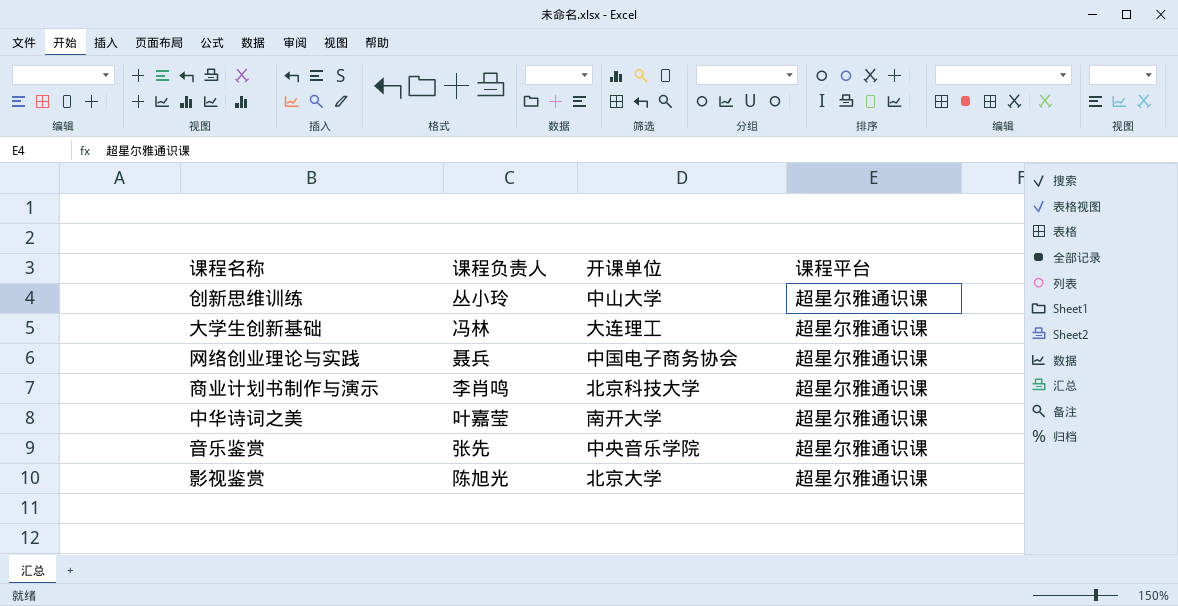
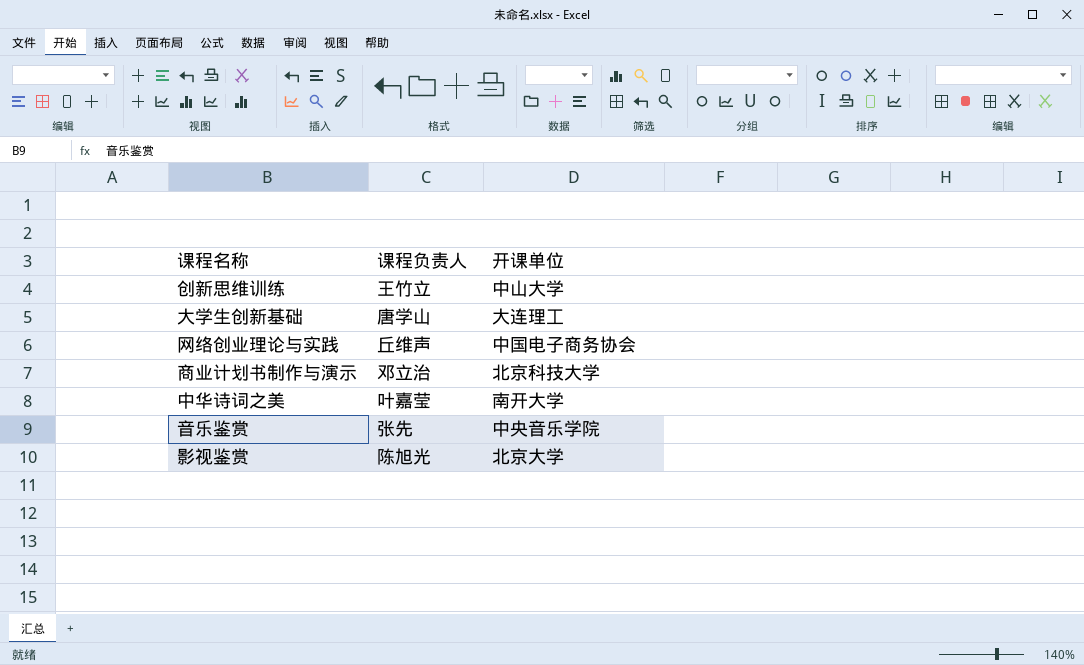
column 课程平台 | position: 4 -> none
创新思维训练 | 课程负责人: 丛小玲 -> 王竹立
大学生创新基础 | 课程负责人: 冯林 -> 唐学山
网络创业理论与实践 | 课程负责人: 聂兵 -> 丘维声
商业计划书制作与演示 | 课程负责人: 李肖鸣 -> 邓立治

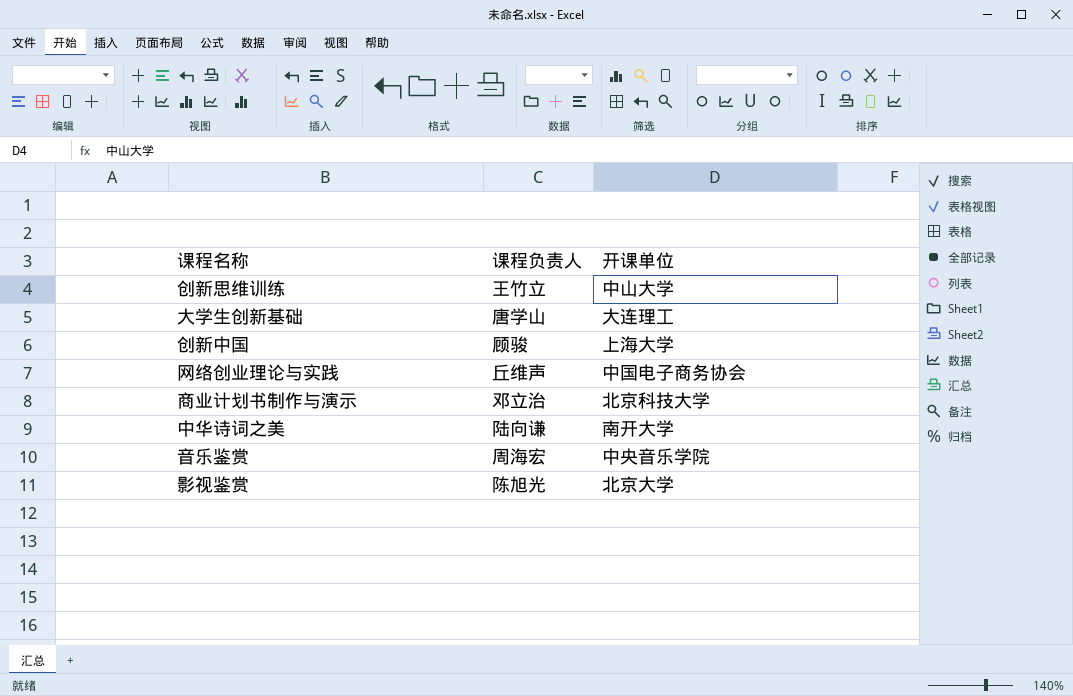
row 创新中国: none -> 顾骏 | 上海大学
中华诗词之美 | 课程负责人: 叶嘉莹 -> 陆向谦
音乐鉴赏 | 课程负责人: 张先 -> 周海宏

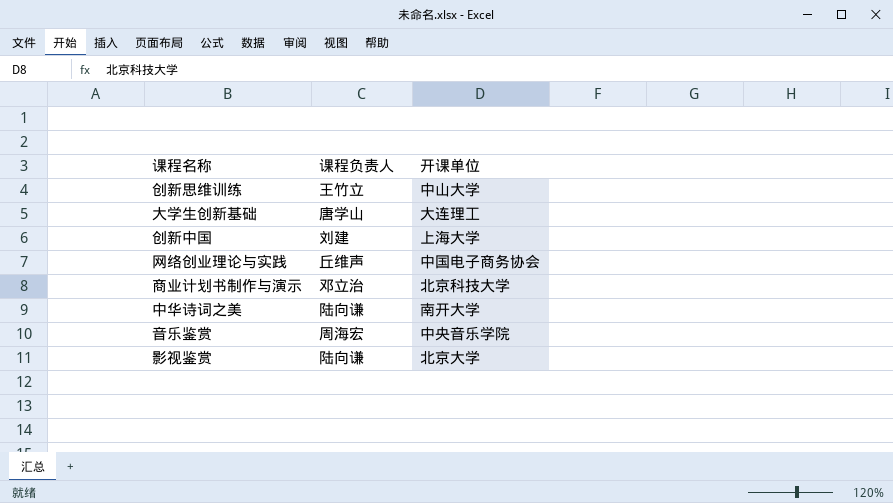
创新中国 | 课程负责人: 顾骏 -> 刘建
影视鉴赏 | 课程负责人: 陈旭光 -> 陆向谦

